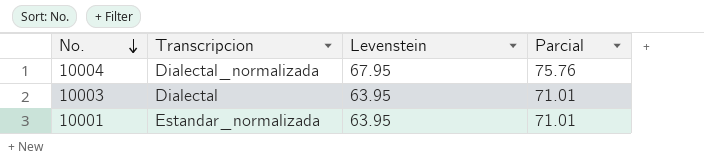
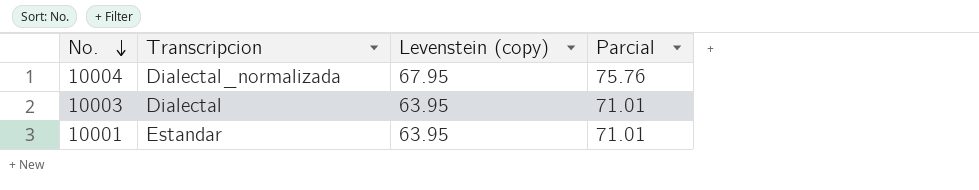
column name: Levenstein -> Levenstein (copy)
10001 | Transcripcion: Estandar_normalizada -> Estandar

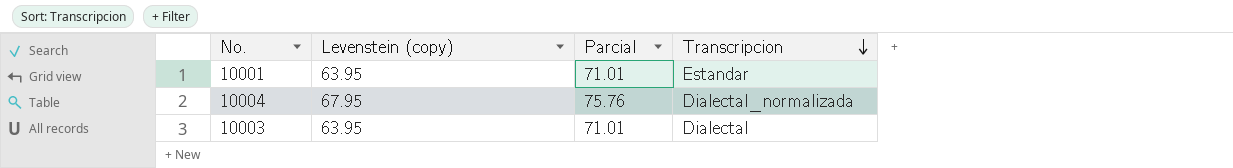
row order: No. descending -> Transcripcion descending
column Transcripcion | position: 2 -> 4

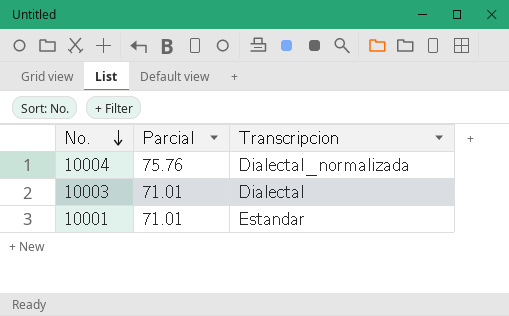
row order: Transcripcion descending -> No. descending
column Levenstein (copy) | position: 2 -> none

